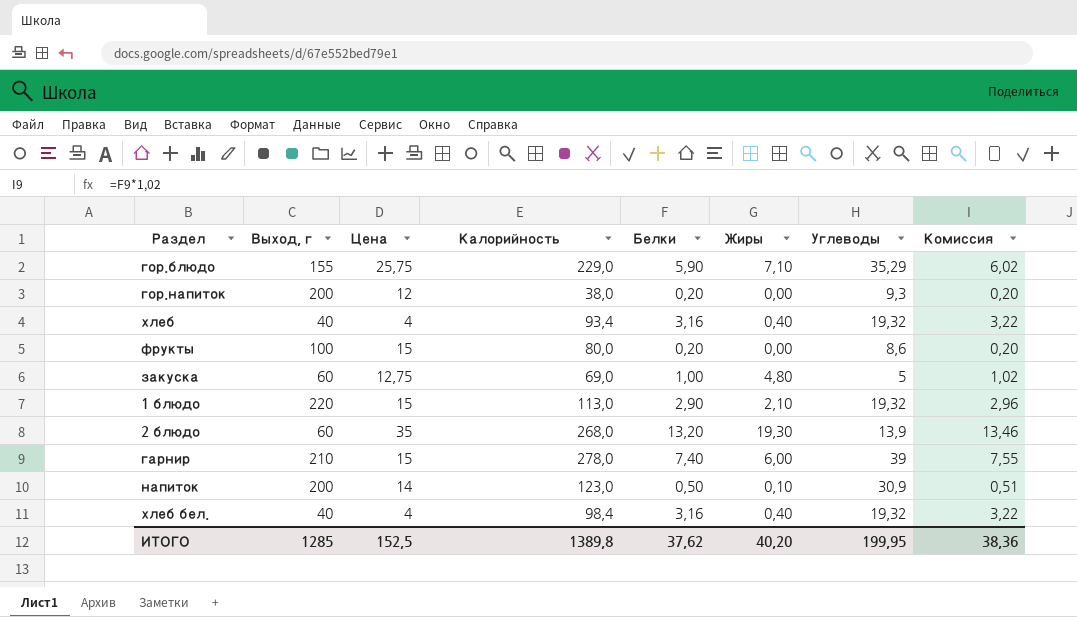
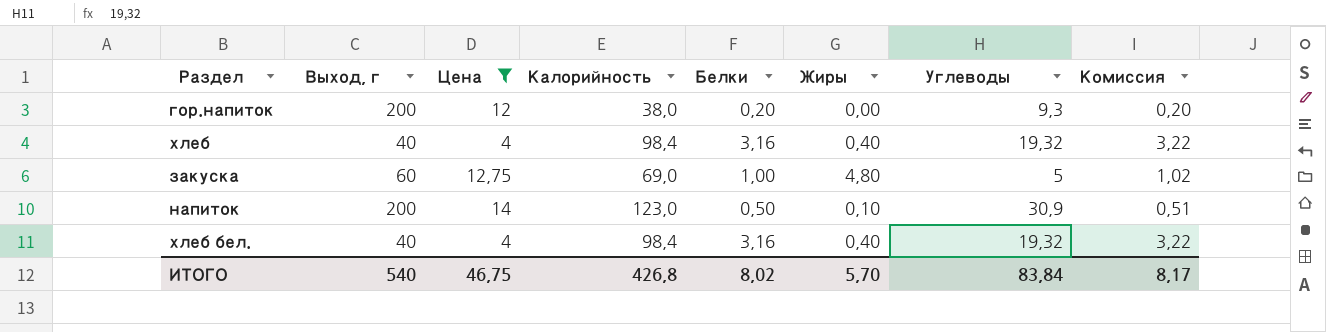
filter: none -> Цена <= 14
хлеб | Калорийность: 93,4 -> 98,4
ИТОГО | Выход, г: 1285 -> 540
ИТОГО | Цена: 152,5 -> 46,75
ИТОГО | Калорийность: 1389,8 -> 426,8
ИТОГО | Белки: 37,62 -> 8,02
ИТОГО | Жиры: 40,20 -> 5,70
ИТОГО | Углеводы: 199,95 -> 83,84
ИТОГО | Комиссия: 38,36 -> 8,17

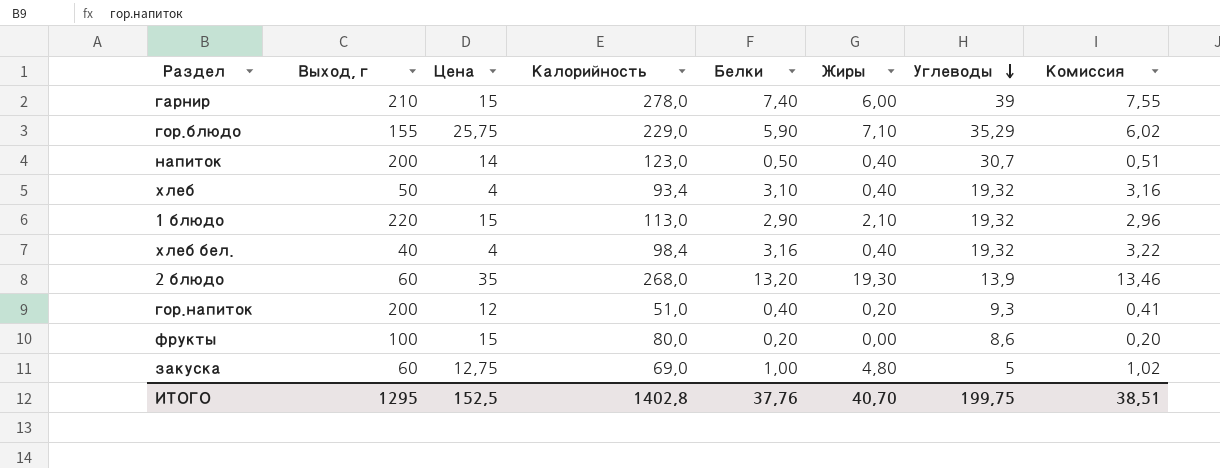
filter: Цена <= 14 -> none
row order: none -> Углеводы descending
напиток | Жиры: 0,10 -> 0,40
напиток | Углеводы: 30,9 -> 30,7
хлеб | Выход, г: 40 -> 50
хлеб | Калорийность: 98,4 -> 93,4
хлеб | Белки: 3,16 -> 3,10
хлеб | Комиссия: 3,22 -> 3,16
гор.напиток | Калорийность: 38,0 -> 51,0
гор.напиток | Белки: 0,20 -> 0,40
гор.напиток | Жиры: 0,00 -> 0,20
гор.напиток | Комиссия: 0,20 -> 0,41
ИТОГО | Выход, г: 540 -> 1295
ИТОГО | Цена: 46,75 -> 152,5
ИТОГО | Калорийность: 426,8 -> 1402,8
ИТОГО | Белки: 8,02 -> 37,76
ИТОГО | Жиры: 5,70 -> 40,70
ИТОГО | Углеводы: 83,84 -> 199,75
ИТОГО | Комиссия: 8,17 -> 38,51

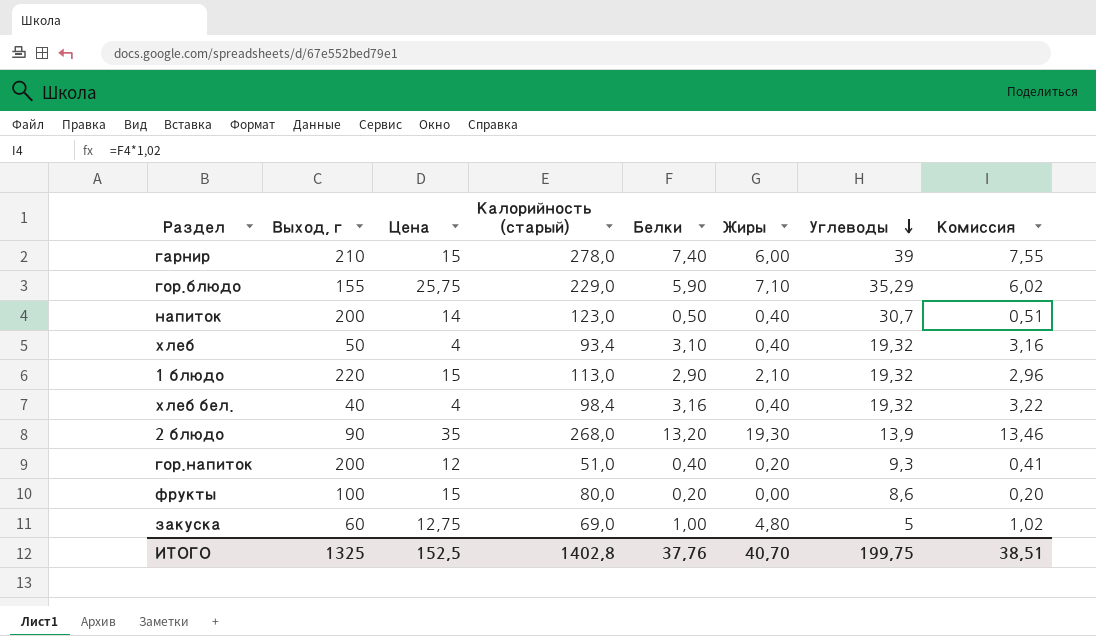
column name: Калорийность -> Калорийность (старый)
2 блюдо | Выход, г: 60 -> 90
ИТОГО | Выход, г: 1295 -> 1325

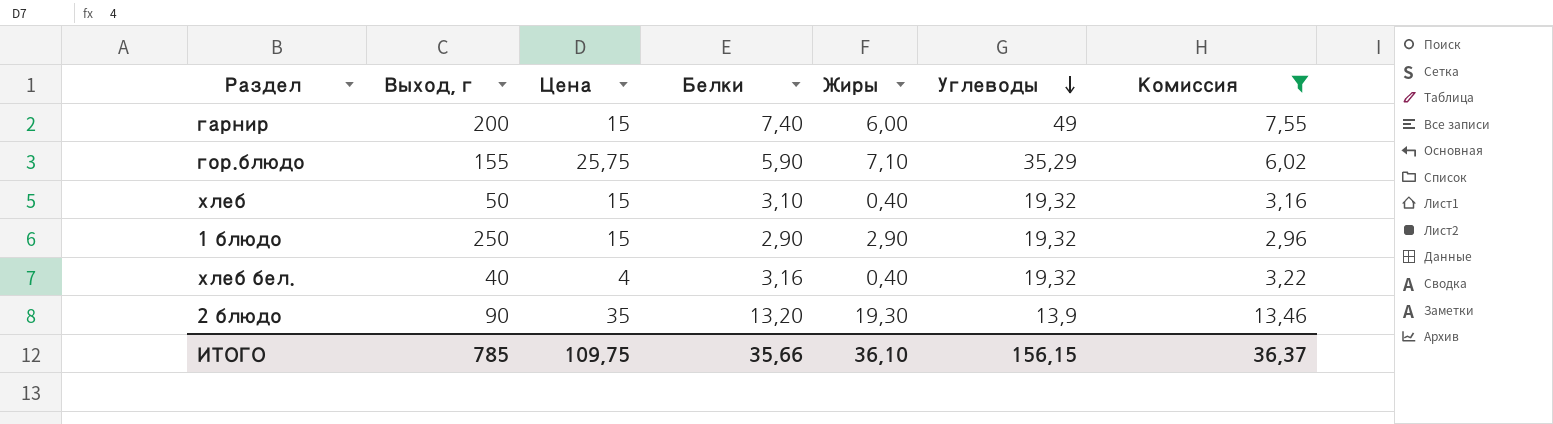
filter: none -> Комиссия >= 2,96
column Калорийность (старый) | position: 4 -> none
гарнир | Выход, г: 210 -> 200
гарнир | Углеводы: 39 -> 49
хлеб | Цена: 4 -> 15
1 блюдо | Выход, г: 220 -> 250
1 блюдо | Жиры: 2,10 -> 2,90
ИТОГО | Выход, г: 1325 -> 785
ИТОГО | Цена: 152,5 -> 109,75
ИТОГО | Белки: 37,76 -> 35,66
ИТОГО | Жиры: 40,70 -> 36,10
ИТОГО | Углеводы: 199,75 -> 156,15
ИТОГО | Комиссия: 38,51 -> 36,37

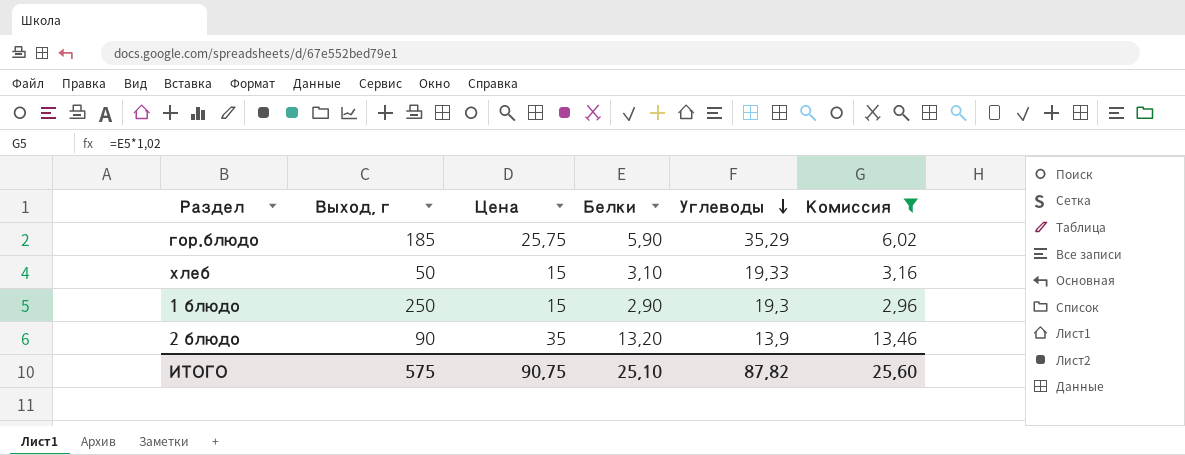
column Жиры | position: 5 -> none
row гарнир: 200 | 15 | 7,40 | 6,00 | 49 | 7,55 -> none
row хлеб бел.: 40 | 4 | 3,16 | 0,40 | 19,32 | 3,22 -> none
гор.блюдо | Выход, г: 155 -> 185
хлеб | Углеводы: 19,32 -> 19,33
1 блюдо | Углеводы: 19,32 -> 19,3
ИТОГО | Выход, г: 785 -> 575
ИТОГО | Цена: 109,75 -> 90,75
ИТОГО | Белки: 35,66 -> 25,10
ИТОГО | Углеводы: 156,15 -> 87,82
ИТОГО | Комиссия: 36,37 -> 25,60

